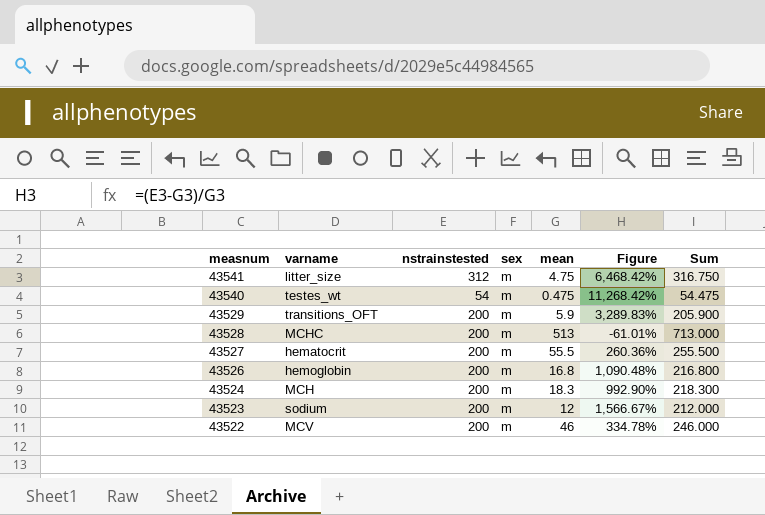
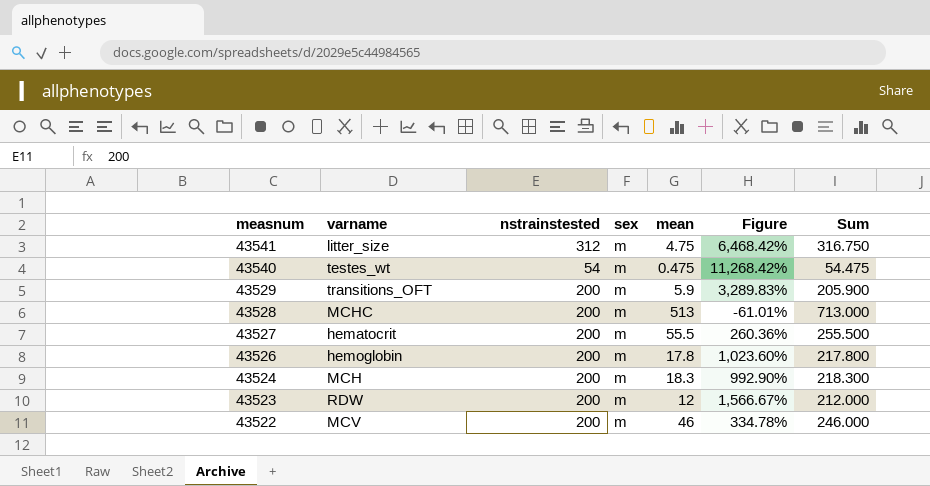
43526 | mean: 16.8 -> 17.8
43526 | Figure: 1,090.48% -> 1,023.60%
43526 | Sum: 216.800 -> 217.800
43523 | varname: sodium -> RDW

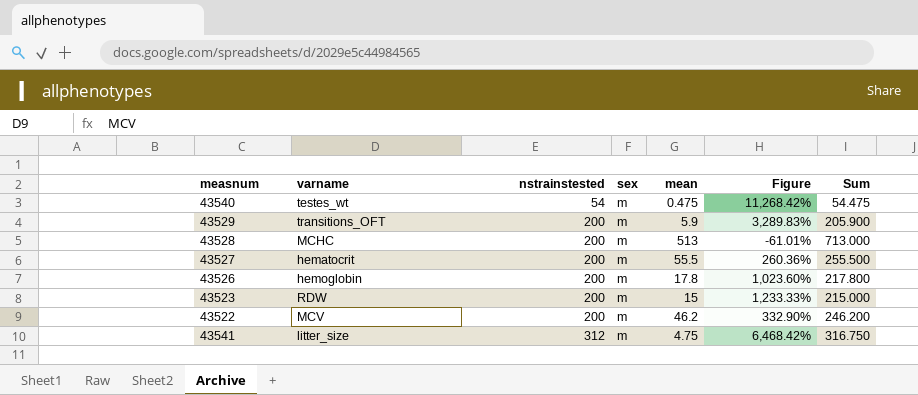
row order: measnum descending -> nstrainstested ascending
row 43524: MCH | 200 | m | 18.3 | 992.90% | 218.300 -> none
43523 | mean: 12 -> 15
43523 | Figure: 1,566.67% -> 1,233.33%
43523 | Sum: 212.000 -> 215.000
43522 | mean: 46 -> 46.2
43522 | Figure: 334.78% -> 332.90%
43522 | Sum: 246.000 -> 246.200

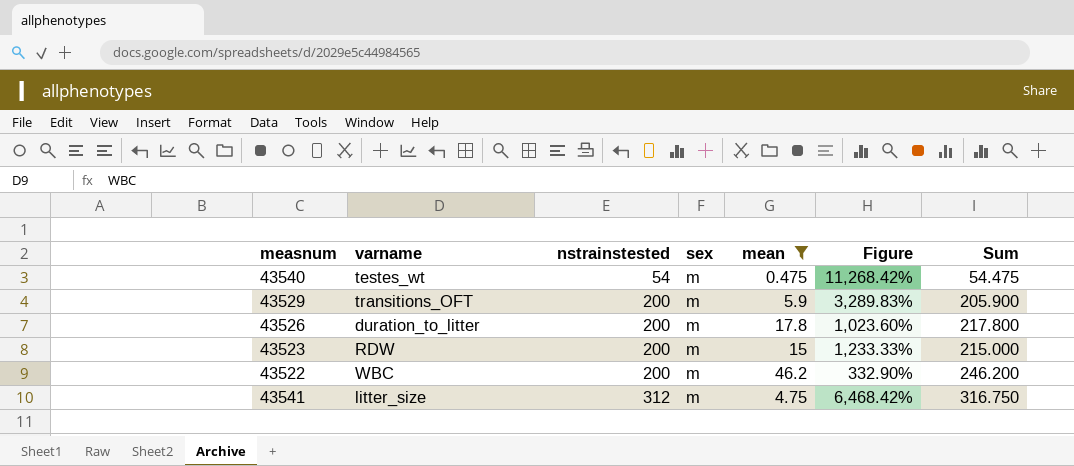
filter: none -> mean <= 46.2
43526 | varname: hemoglobin -> duration_to_litter
43522 | varname: MCV -> WBC

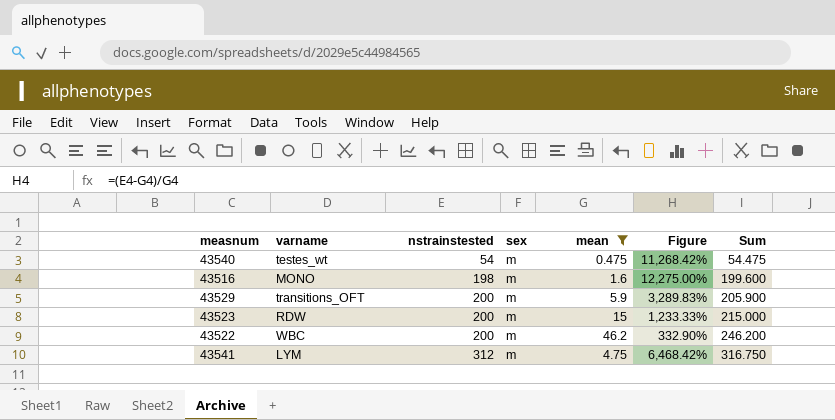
row 43526: duration_to_litter | 200 | m | 17.8 | 1,023.60% | 217.800 -> none
row 43516: none -> MONO | 198 | m | 1.6 | 12,275.00% | 199.600
43541 | varname: litter_size -> LYM

